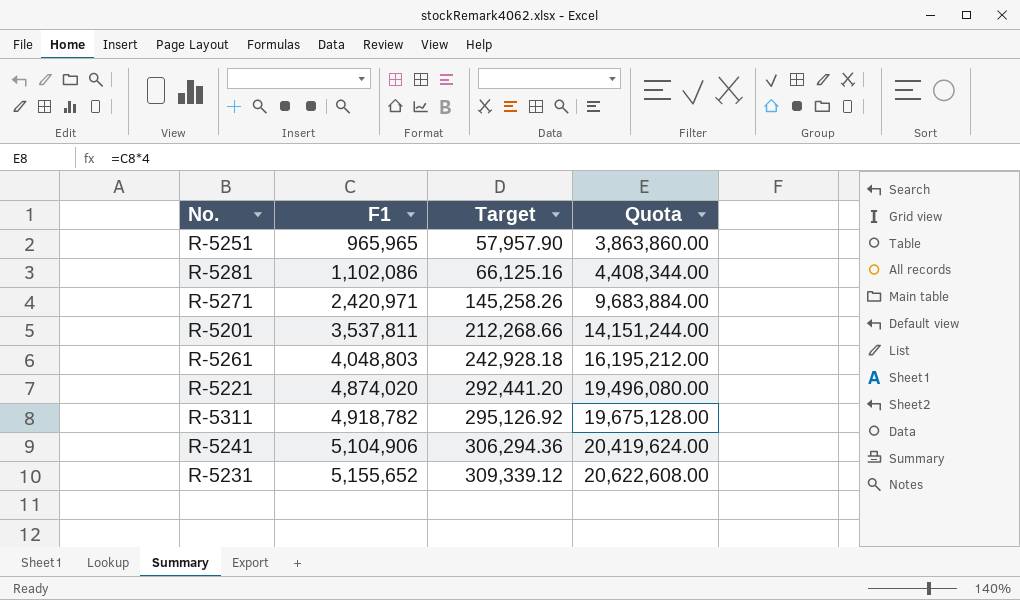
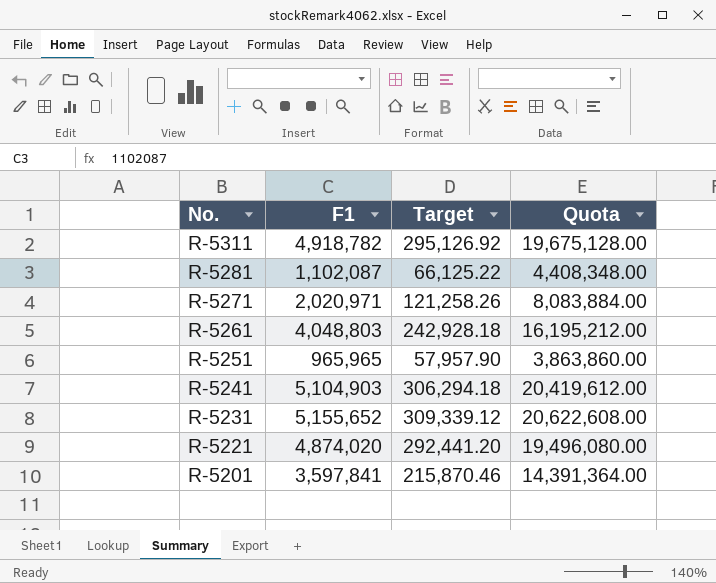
row order: F1 ascending -> No. descending
R-5281 | F1: 1,102,086 -> 1,102,087
R-5281 | Target: 66,125.16 -> 66,125.22
R-5281 | Quota: 4,408,344.00 -> 4,408,348.00
R-5271 | F1: 2,420,971 -> 2,020,971
R-5271 | Target: 145,258.26 -> 121,258.26
R-5271 | Quota: 9,683,884.00 -> 8,083,884.00
R-5241 | F1: 5,104,906 -> 5,104,903
R-5241 | Target: 306,294.36 -> 306,294.18
R-5241 | Quota: 20,419,624.00 -> 20,419,612.00
R-5201 | F1: 3,537,811 -> 3,597,841
R-5201 | Target: 212,268.66 -> 215,870.46
R-5201 | Quota: 14,151,244.00 -> 14,391,364.00

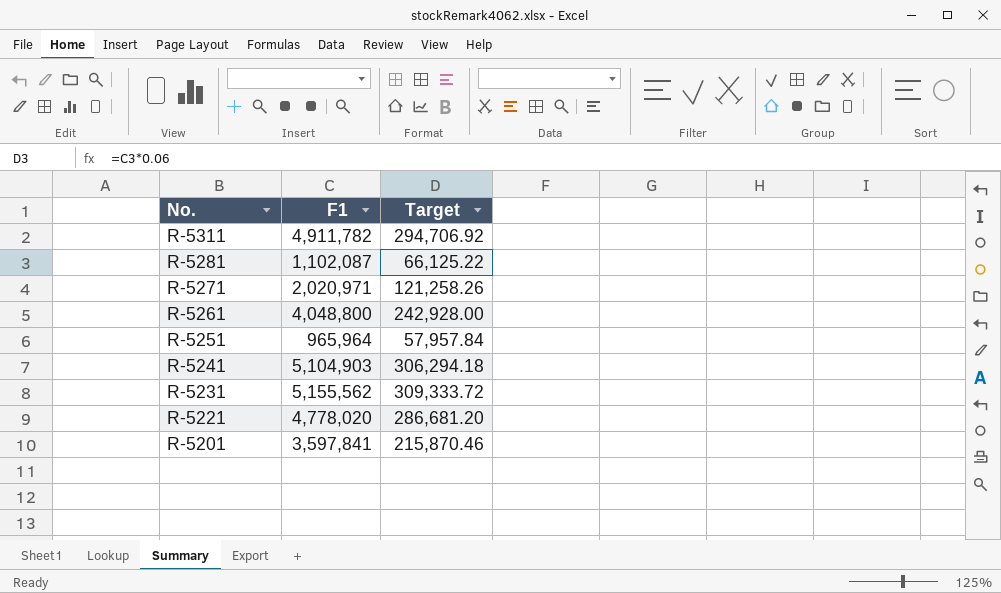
column Quota | formula: [F1] * 4 -> none
R-5311 | F1: 4,918,782 -> 4,911,782
R-5311 | Target: 295,126.92 -> 294,706.92
R-5261 | F1: 4,048,803 -> 4,048,800
R-5261 | Target: 242,928.18 -> 242,928.00
R-5251 | F1: 965,965 -> 965,964
R-5251 | Target: 57,957.90 -> 57,957.84
R-5231 | F1: 5,155,652 -> 5,155,562
R-5231 | Target: 309,339.12 -> 309,333.72
R-5221 | F1: 4,874,020 -> 4,778,020
R-5221 | Target: 292,441.20 -> 286,681.20

